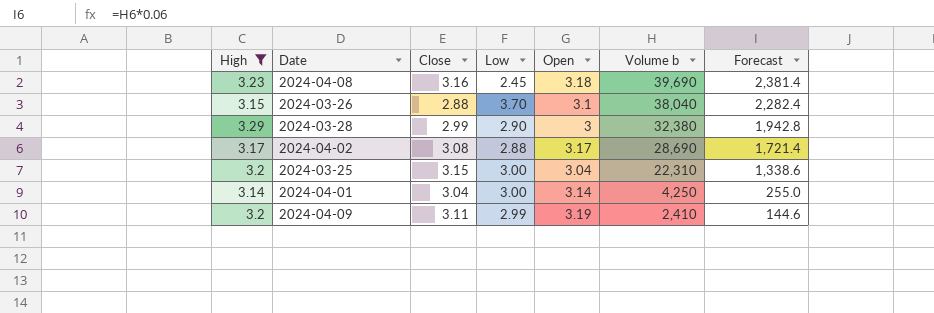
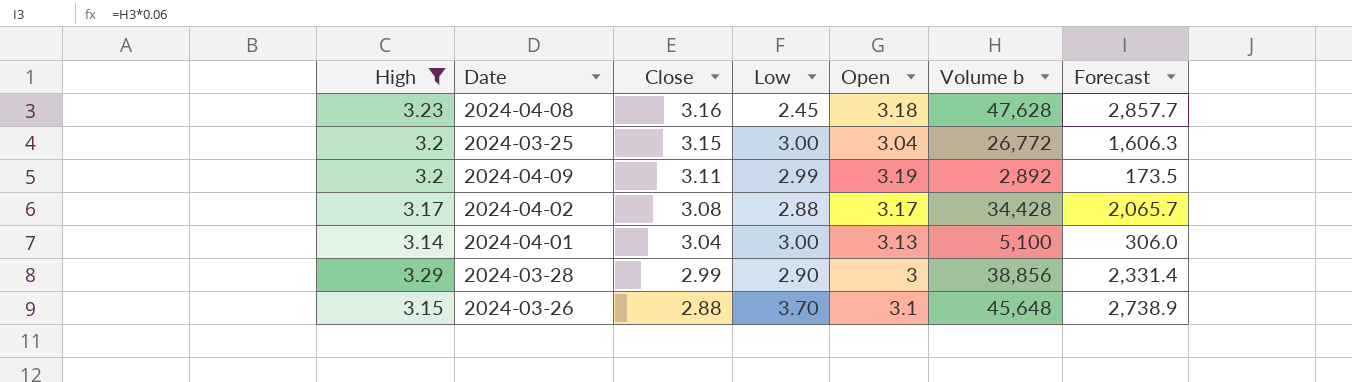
row order: Volume b descending -> Close descending
2024-04-08 | Volume b: 39,690 -> 47,628
2024-04-08 | Forecast: 2,381.4 -> 2,857.7
2024-03-25 | Volume b: 22,310 -> 26,772
2024-03-25 | Forecast: 1,338.6 -> 1,606.3
2024-04-09 | Volume b: 2,410 -> 2,892
2024-04-09 | Forecast: 144.6 -> 173.5
2024-04-02 | Volume b: 28,690 -> 34,428
2024-04-02 | Forecast: 1,721.4 -> 2,065.7
2024-04-01 | Open: 3.14 -> 3.13
2024-04-01 | Volume b: 4,250 -> 5,100
2024-04-01 | Forecast: 255.0 -> 306.0
2024-03-28 | Volume b: 32,380 -> 38,856
2024-03-28 | Forecast: 1,942.8 -> 2,331.4
2024-03-26 | Volume b: 38,040 -> 45,648
2024-03-26 | Forecast: 2,282.4 -> 2,738.9

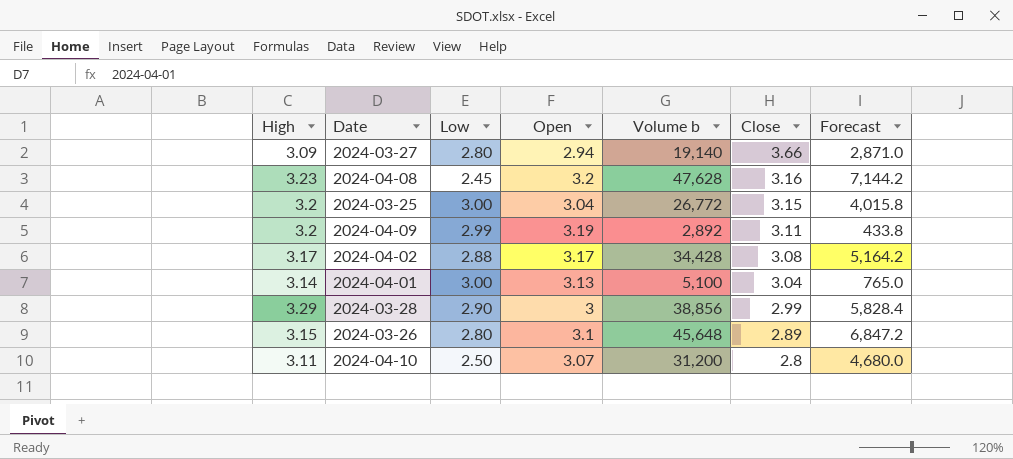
filter: High >= 3.14 -> none
column Close | position: 3 -> 6
column Forecast | formula: [Volume b] * 0.06 -> [Volume b] * 0.15
2024-04-08 | Open: 3.18 -> 3.2
2024-03-26 | Low: 3.70 -> 2.80
2024-03-26 | Close: 2.88 -> 2.89

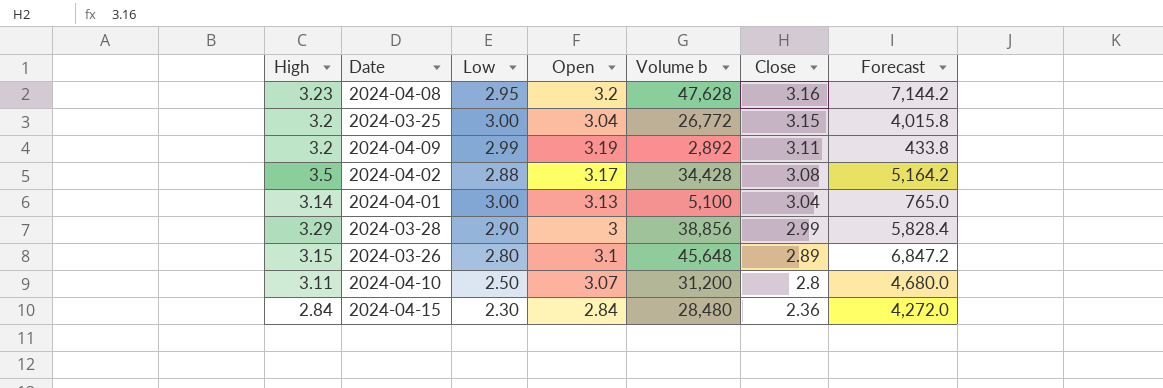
row 2024-03-27: 3.09 | 2.80 | 2.94 | 19,140 | 3.66 | 2,871.0 -> none
2024-04-08 | Low: 2.45 -> 2.95
2024-04-02 | High: 3.17 -> 3.5
row 2024-04-15: none -> 2.84 | 2.30 | 2.84 | 28,480 | 2.36 | 4,272.0

